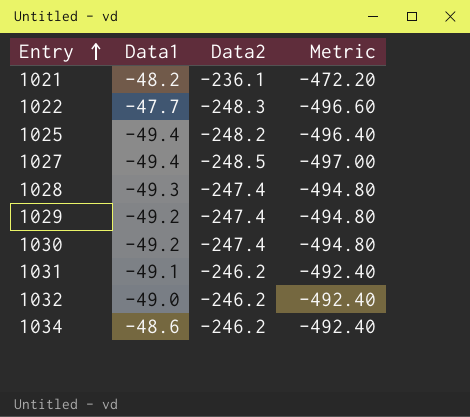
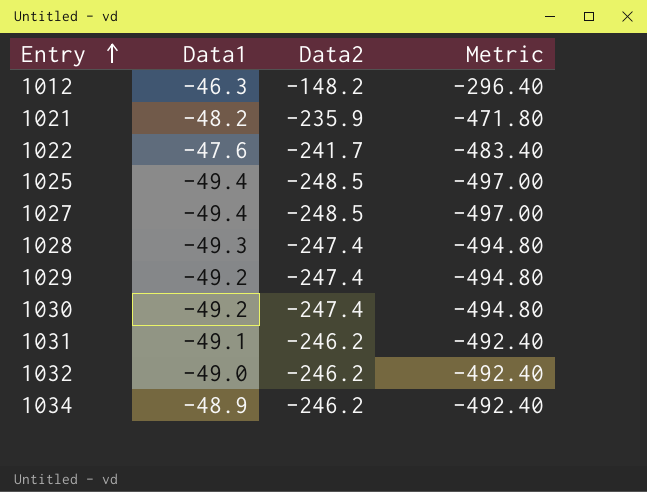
row 1012: none -> -46.3 | -148.2 | -296.40
1021 | Data2: -236.1 -> -235.9
1021 | Metric: -472.20 -> -471.80
1022 | Data1: -47.7 -> -47.6
1022 | Data2: -248.3 -> -241.7
1022 | Metric: -496.60 -> -483.40
1025 | Data2: -248.2 -> -248.5
1025 | Metric: -496.40 -> -497.00
1034 | Data1: -48.6 -> -48.9

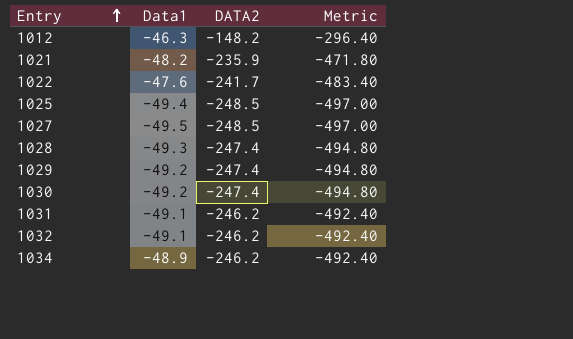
column name: Data2 -> DATA2
1027 | Data1: -49.4 -> -49.5
1032 | Data1: -49.0 -> -49.1

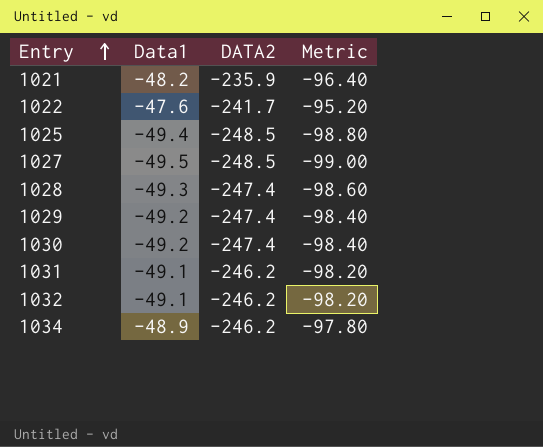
column Metric | formula: [DATA2] * 2 -> [Data1] * 2
row 1012: -46.3 | -148.2 | -296.40 -> none

